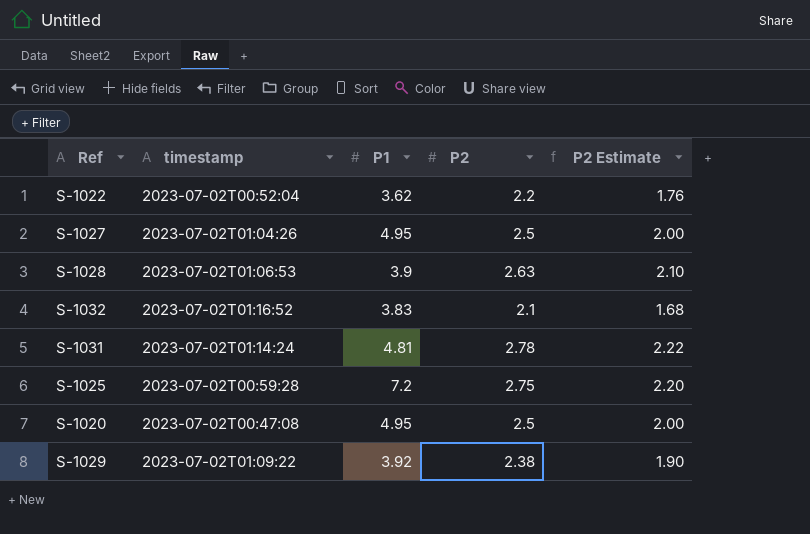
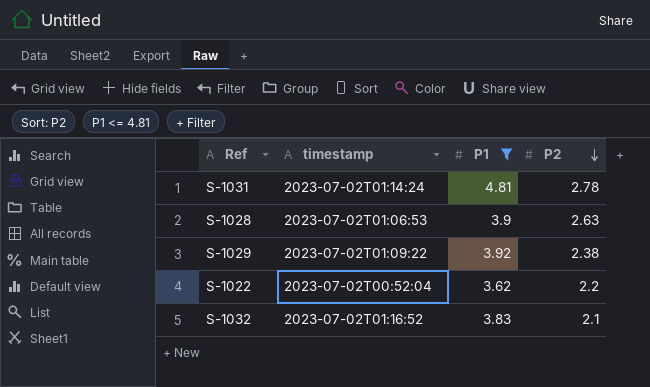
filter: none -> P1 <= 4.81
row order: none -> P2 descending
column P2 Estimate | formula: [P2] * 0.8 -> none

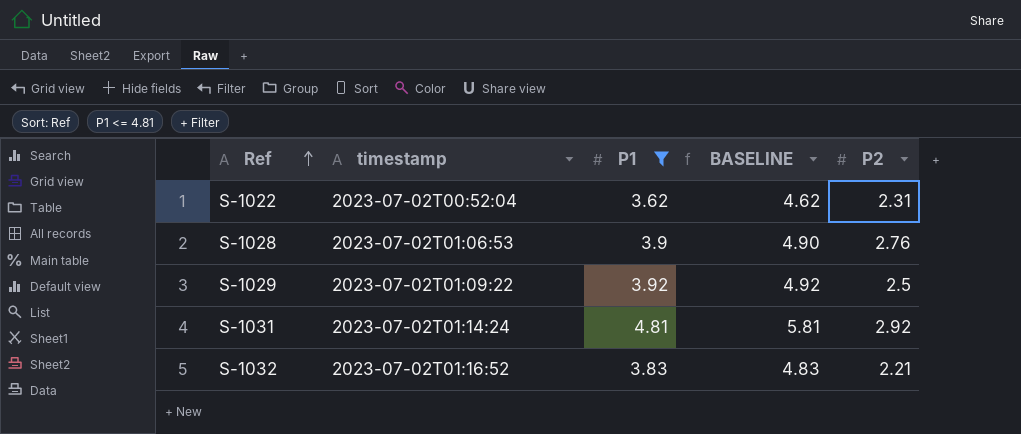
row order: P2 descending -> Ref ascending
column BASELINE | formula: none -> [P1] + 1
S-1022 | P2: 2.2 -> 2.31
S-1028 | P2: 2.63 -> 2.76
S-1029 | P2: 2.38 -> 2.5
S-1031 | P2: 2.78 -> 2.92
S-1032 | P2: 2.1 -> 2.21

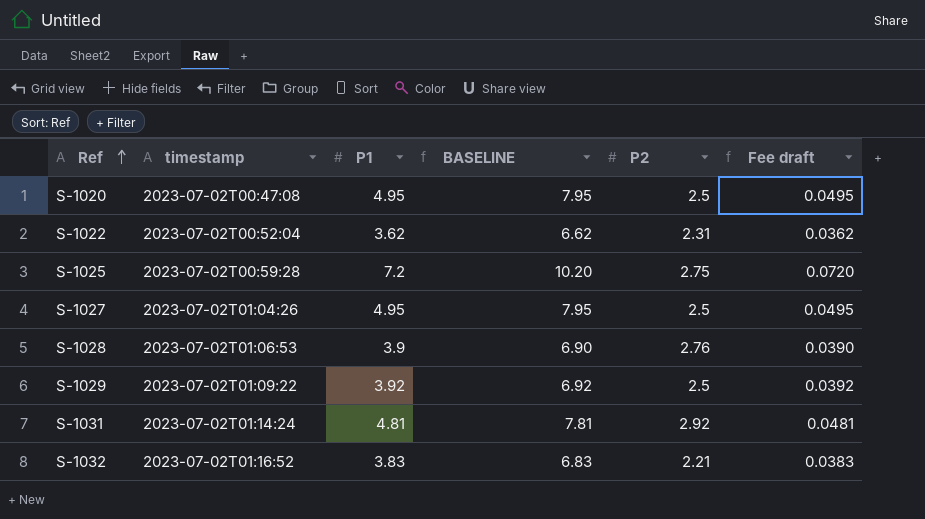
filter: P1 <= 4.81 -> none
column BASELINE | formula: [P1] + 1 -> [P1] + 3
column Fee draft | formula: none -> [P1] * 0.01

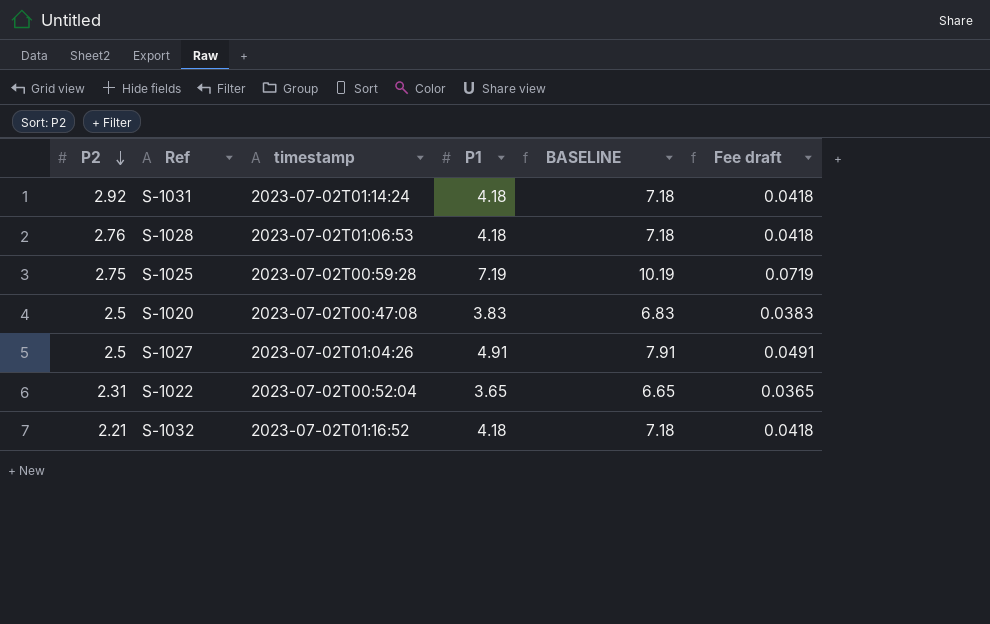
row order: Ref ascending -> P2 descending
column P2 | position: 5 -> 1
row S-1029: 2023-07-02T01:09:22 | 3.92 | 6.92 | 2.5 | 0.0392 -> none
S-1031 | P1: 4.81 -> 4.18
S-1031 | BASELINE: 7.81 -> 7.18
S-1031 | Fee draft: 0.0481 -> 0.0418
S-1028 | P1: 3.9 -> 4.18
S-1028 | BASELINE: 6.90 -> 7.18
S-1028 | Fee draft: 0.0390 -> 0.0418
S-1025 | P1: 7.2 -> 7.19
S-1025 | BASELINE: 10.20 -> 10.19
S-1025 | Fee draft: 0.0720 -> 0.0719
S-1020 | P1: 4.95 -> 3.83
S-1020 | BASELINE: 7.95 -> 6.83
S-1020 | Fee draft: 0.0495 -> 0.0383
S-1027 | P1: 4.95 -> 4.91
S-1027 | BASELINE: 7.95 -> 7.91
S-1027 | Fee draft: 0.0495 -> 0.0491
S-1022 | P1: 3.62 -> 3.65
S-1022 | BASELINE: 6.62 -> 6.65
S-1022 | Fee draft: 0.0362 -> 0.0365
S-1032 | P1: 3.83 -> 4.18
S-1032 | BASELINE: 6.83 -> 7.18
S-1032 | Fee draft: 0.0383 -> 0.0418

